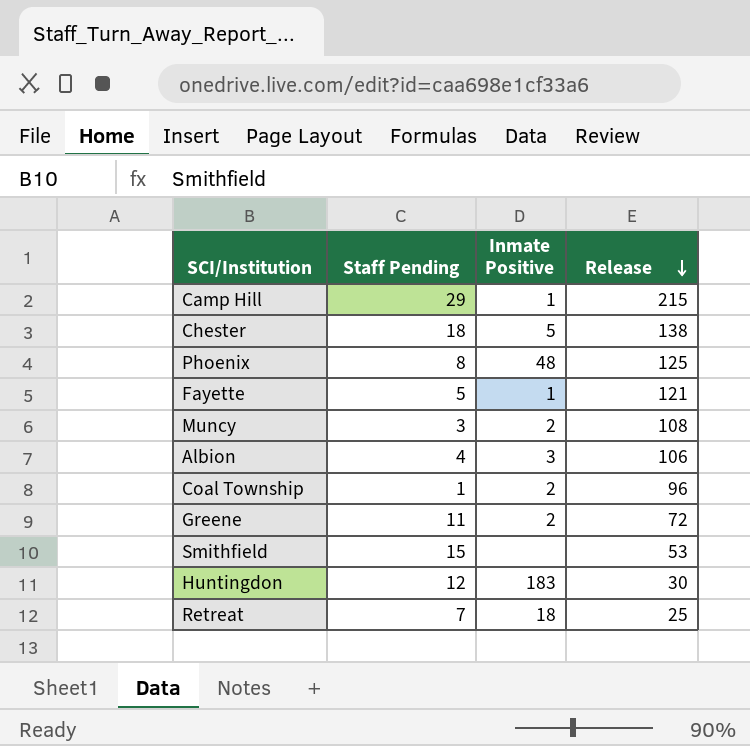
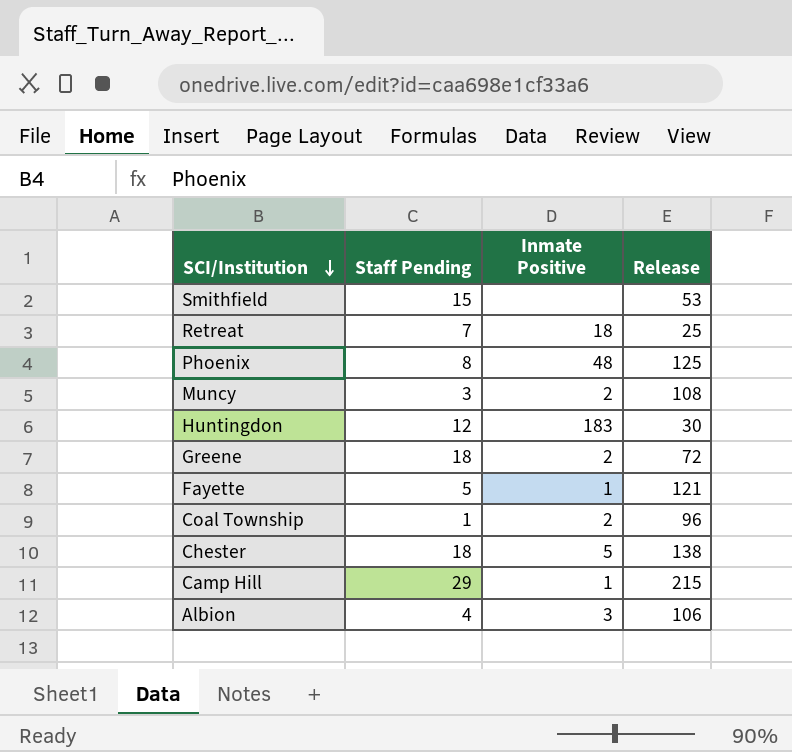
row order: Release descending -> SCI/Institution descending
Greene | Staff Pending: 11 -> 18

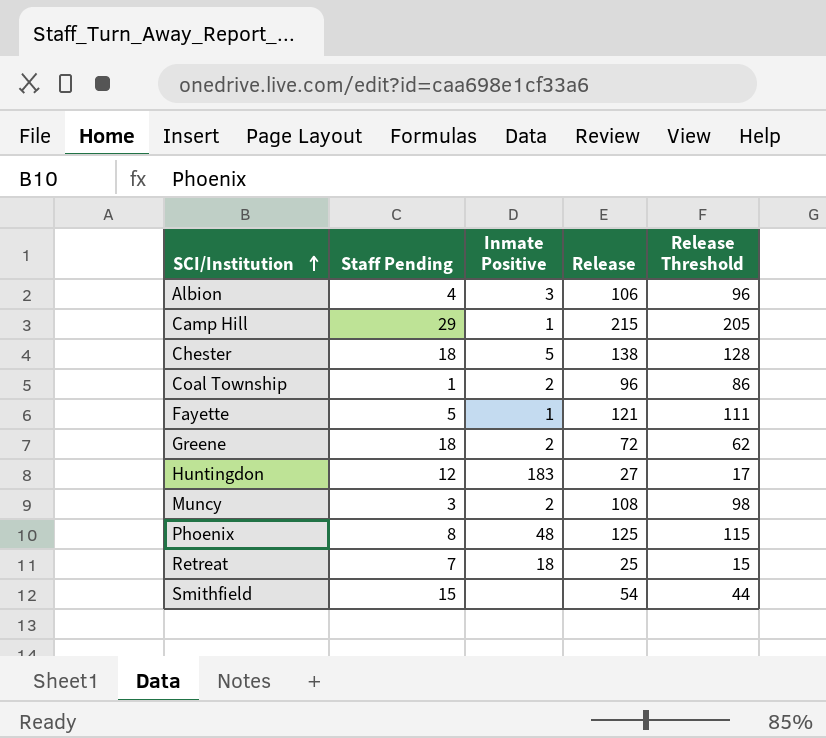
row order: SCI/Institution descending -> SCI/Institution ascending
column Release Threshold | formula: none -> [Release] - 10
Huntingdon | Release: 30 -> 27
Smithfield | Release: 53 -> 54

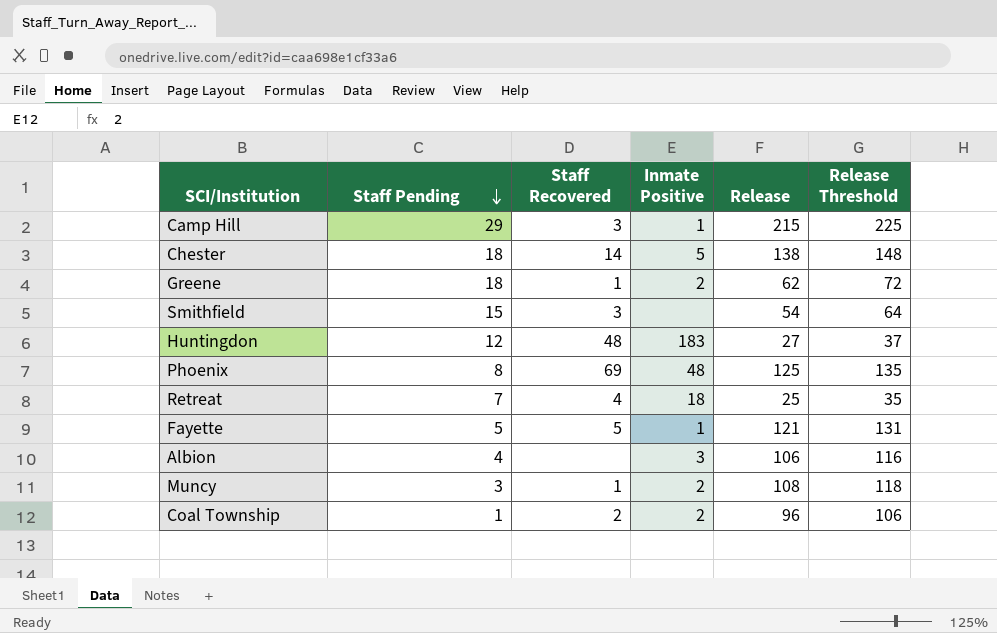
row order: SCI/Institution ascending -> Staff Pending descending
column Staff Recovered | position: none -> 3
column Release Threshold | formula: [Release] - 10 -> [Release] + 10
Greene | Release: 72 -> 62

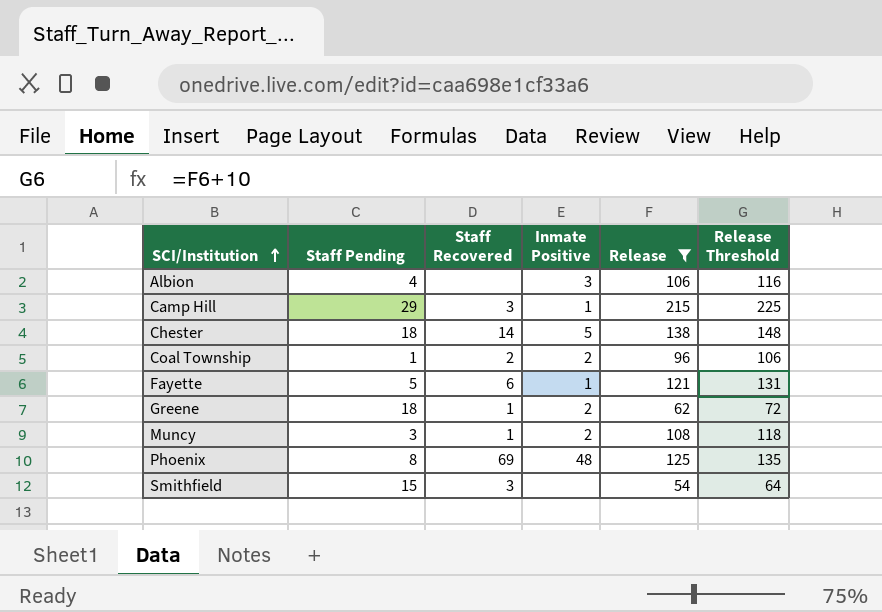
filter: none -> Release >= 54
row order: Staff Pending descending -> SCI/Institution ascending
Fayette | Staff Recovered: 5 -> 6

